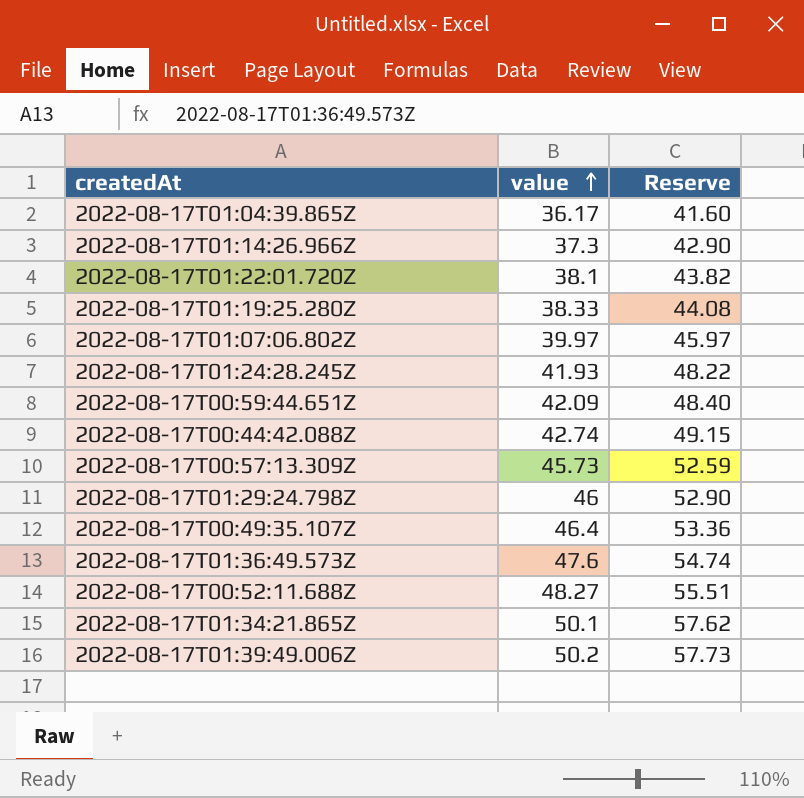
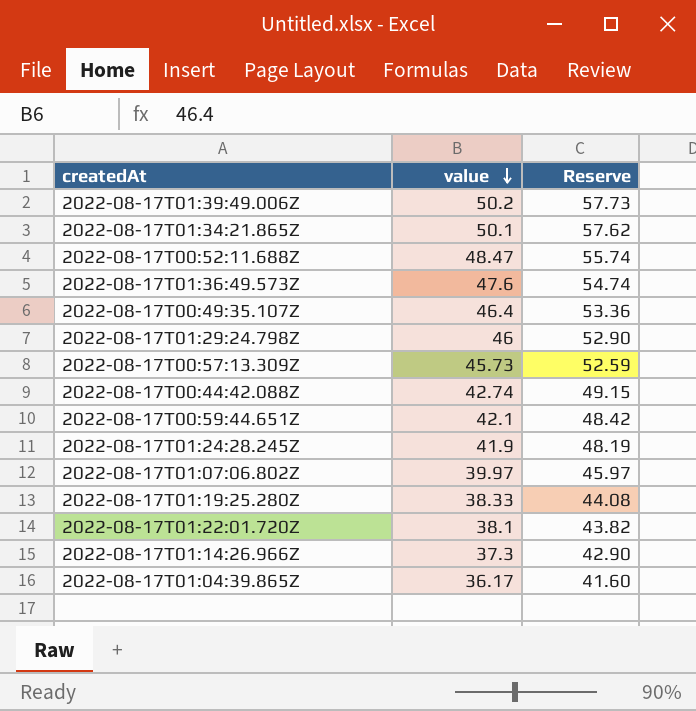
row order: value ascending -> value descending
2022-08-17T00:52:11.688Z | value: 48.27 -> 48.47
2022-08-17T00:52:11.688Z | Reserve: 55.51 -> 55.74
2022-08-17T00:59:44.651Z | value: 42.09 -> 42.1
2022-08-17T00:59:44.651Z | Reserve: 48.40 -> 48.42
2022-08-17T01:24:28.245Z | value: 41.93 -> 41.9
2022-08-17T01:24:28.245Z | Reserve: 48.22 -> 48.19

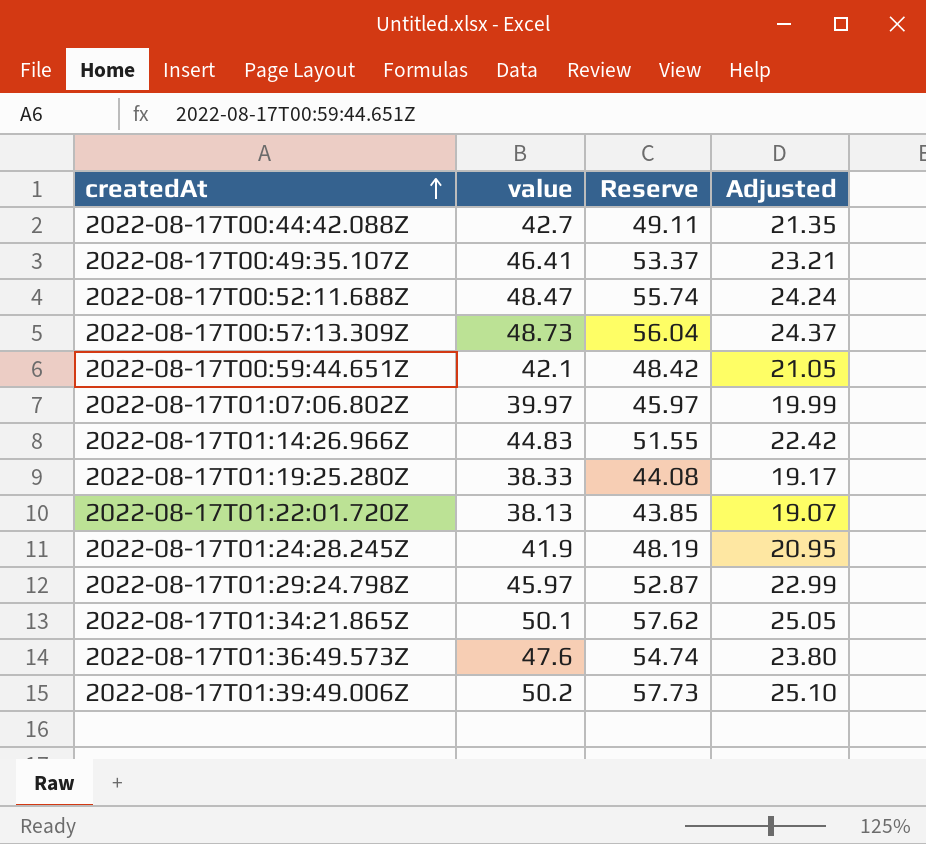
row order: value descending -> createdAt ascending
column Adjusted | formula: none -> [value] * 0.5
row 2022-08-17T01:04:39.865Z: 36.17 | 41.60 -> none
2022-08-17T00:44:42.088Z | value: 42.74 -> 42.7
2022-08-17T00:44:42.088Z | Reserve: 49.15 -> 49.11
2022-08-17T00:49:35.107Z | value: 46.4 -> 46.41
2022-08-17T00:49:35.107Z | Reserve: 53.36 -> 53.37
2022-08-17T00:57:13.309Z | value: 45.73 -> 48.73
2022-08-17T00:57:13.309Z | Reserve: 52.59 -> 56.04
2022-08-17T01:14:26.966Z | value: 37.3 -> 44.83
2022-08-17T01:14:26.966Z | Reserve: 42.90 -> 51.55
2022-08-17T01:22:01.720Z | value: 38.1 -> 38.13
2022-08-17T01:22:01.720Z | Reserve: 43.82 -> 43.85
2022-08-17T01:29:24.798Z | value: 46 -> 45.97
2022-08-17T01:29:24.798Z | Reserve: 52.90 -> 52.87

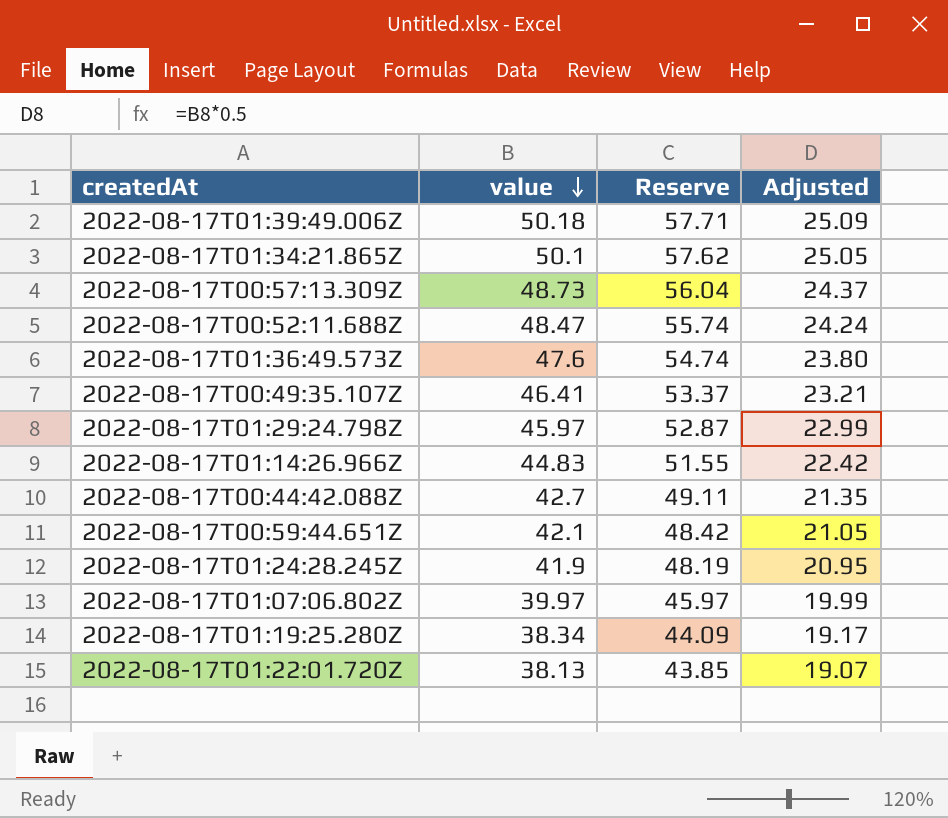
row order: createdAt ascending -> value descending
2022-08-17T01:39:49.006Z | value: 50.2 -> 50.18
2022-08-17T01:39:49.006Z | Reserve: 57.73 -> 57.71
2022-08-17T01:39:49.006Z | Adjusted: 25.10 -> 25.09
2022-08-17T01:19:25.280Z | value: 38.33 -> 38.34
2022-08-17T01:19:25.280Z | Reserve: 44.08 -> 44.09

